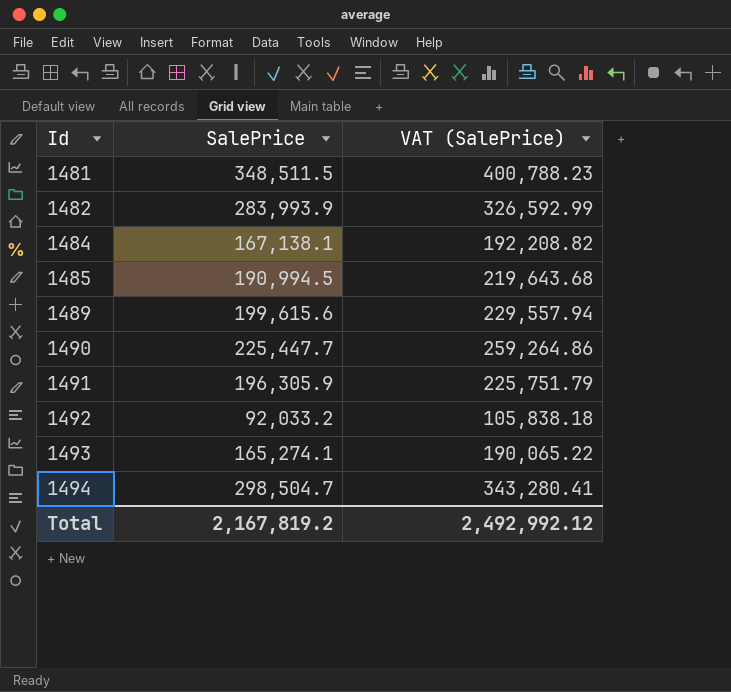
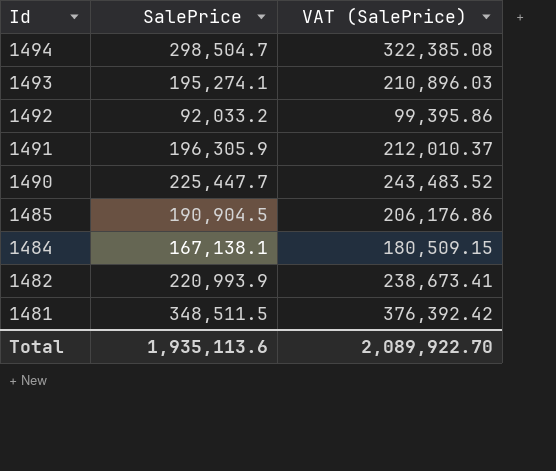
row order: Id ascending -> Id descending
column VAT (SalePrice) | formula: [SalePrice] * 1.15 -> [SalePrice] * 1.08
row 1489: 199,615.6 | 229,557.94 -> none
1493 | SalePrice: 165,274.1 -> 195,274.1
1485 | SalePrice: 190,994.5 -> 190,904.5
1482 | SalePrice: 283,993.9 -> 220,993.9
Total | SalePrice: 2,167,819.2 -> 1,935,113.6
Total | VAT (SalePrice): 2,492,992.12 -> 2,089,922.70

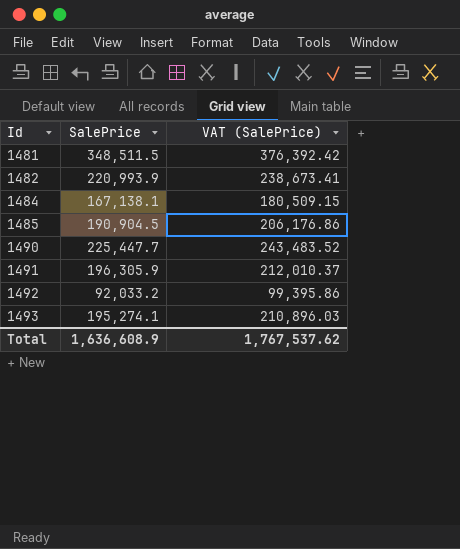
row order: Id descending -> Id ascending
row 1494: 298,504.7 | 322,385.08 -> none
Total | SalePrice: 1,935,113.6 -> 1,636,608.9
Total | VAT (SalePrice): 2,089,922.70 -> 1,767,537.62

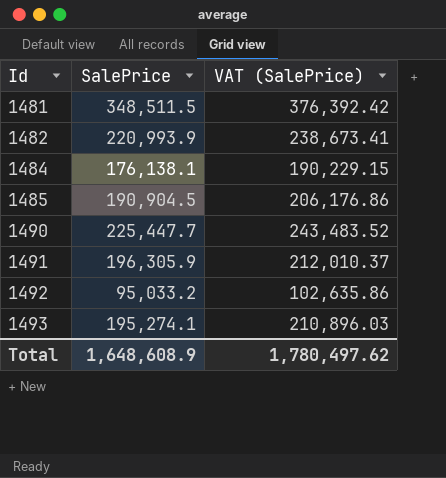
1484 | SalePrice: 167,138.1 -> 176,138.1
1484 | VAT (SalePrice): 180,509.15 -> 190,229.15
1492 | SalePrice: 92,033.2 -> 95,033.2
1492 | VAT (SalePrice): 99,395.86 -> 102,635.86
Total | SalePrice: 1,636,608.9 -> 1,648,608.9
Total | VAT (SalePrice): 1,767,537.62 -> 1,780,497.62

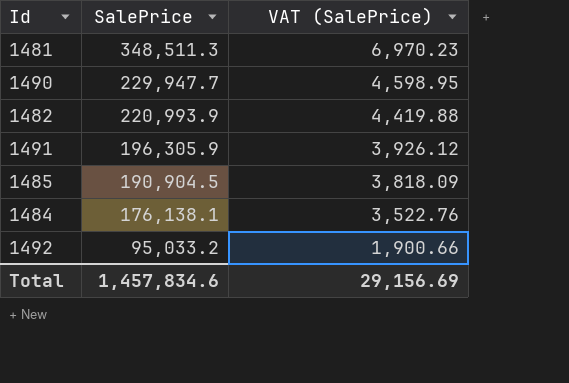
row order: Id ascending -> SalePrice descending
column VAT (SalePrice) | formula: [SalePrice] * 1.08 -> [SalePrice] * 0.02
row 1493: 195,274.1 | 210,896.03 -> none
1481 | SalePrice: 348,511.5 -> 348,511.3
1490 | SalePrice: 225,447.7 -> 229,947.7
Total | SalePrice: 1,648,608.9 -> 1,457,834.6
Total | VAT (SalePrice): 1,780,497.62 -> 29,156.69

